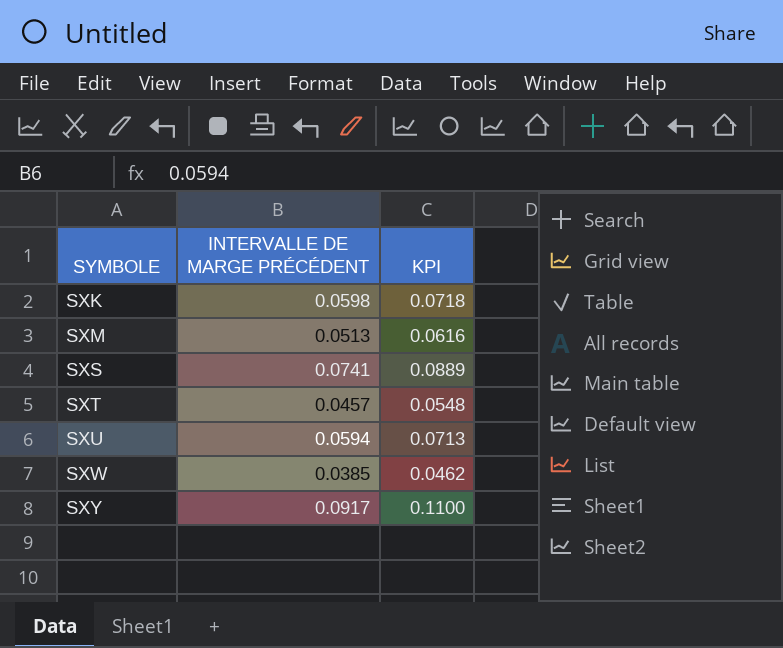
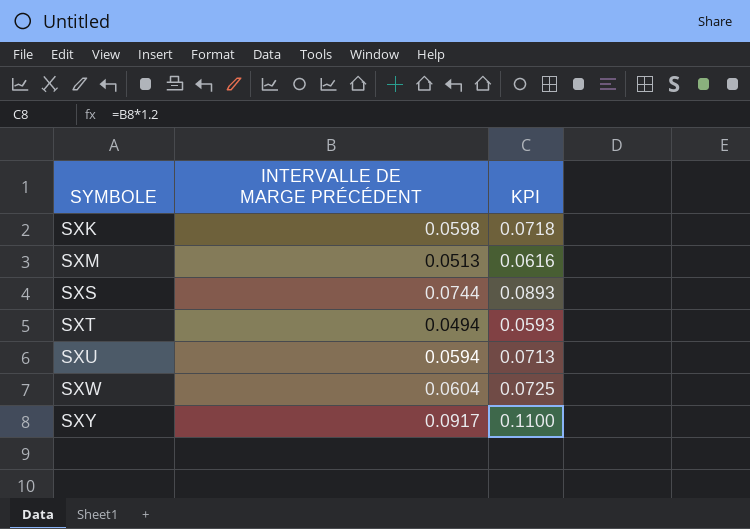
SXS | INTERVALLE DE MARGE PRÉCÉDENT: 0.0741 -> 0.0744
SXS | KPI: 0.0889 -> 0.0893
SXT | INTERVALLE DE MARGE PRÉCÉDENT: 0.0457 -> 0.0494
SXT | KPI: 0.0548 -> 0.0593
SXW | INTERVALLE DE MARGE PRÉCÉDENT: 0.0385 -> 0.0604
SXW | KPI: 0.0462 -> 0.0725

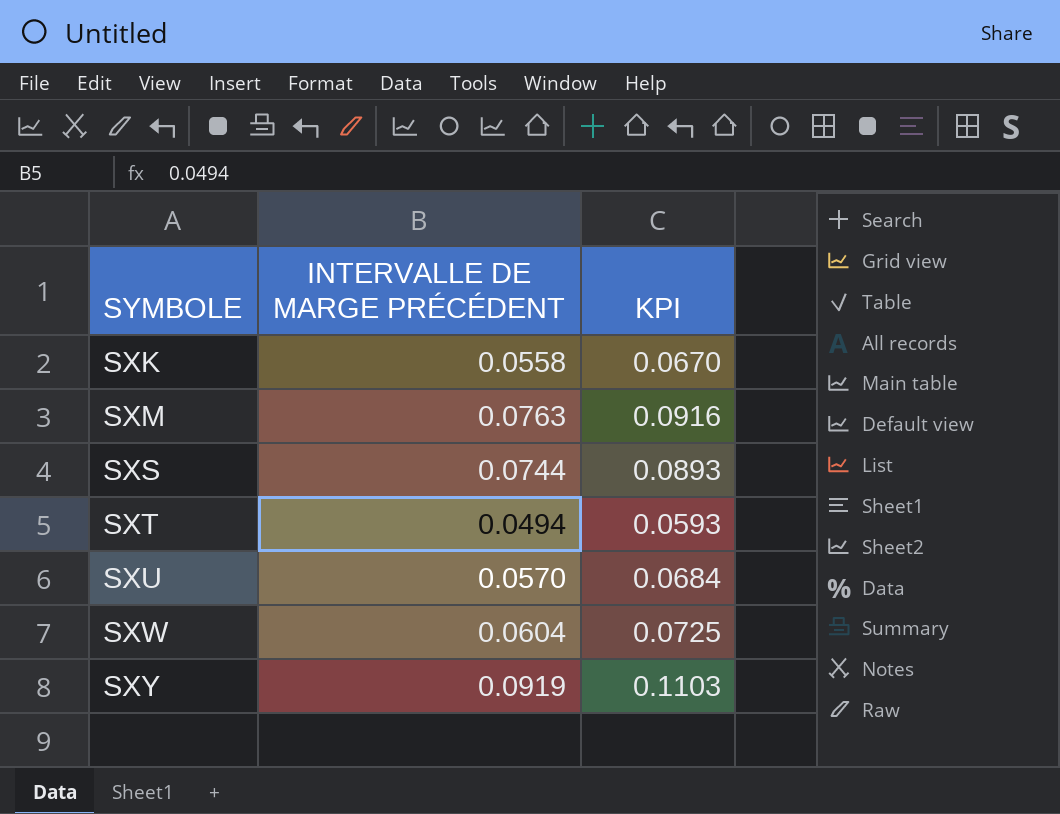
SXK | INTERVALLE DE MARGE PRÉCÉDENT: 0.0598 -> 0.0558
SXK | KPI: 0.0718 -> 0.0670
SXM | INTERVALLE DE MARGE PRÉCÉDENT: 0.0513 -> 0.0763
SXM | KPI: 0.0616 -> 0.0916
SXU | INTERVALLE DE MARGE PRÉCÉDENT: 0.0594 -> 0.0570
SXU | KPI: 0.0713 -> 0.0684
SXY | INTERVALLE DE MARGE PRÉCÉDENT: 0.0917 -> 0.0919
SXY | KPI: 0.1100 -> 0.1103

